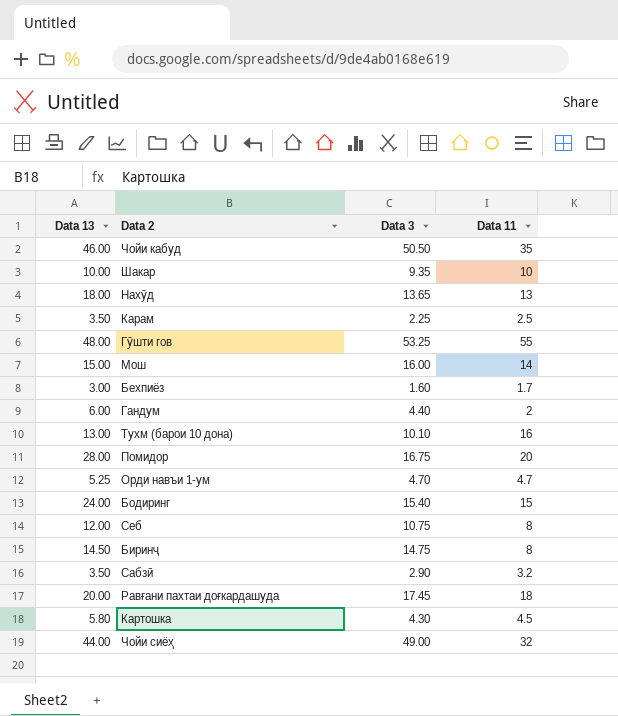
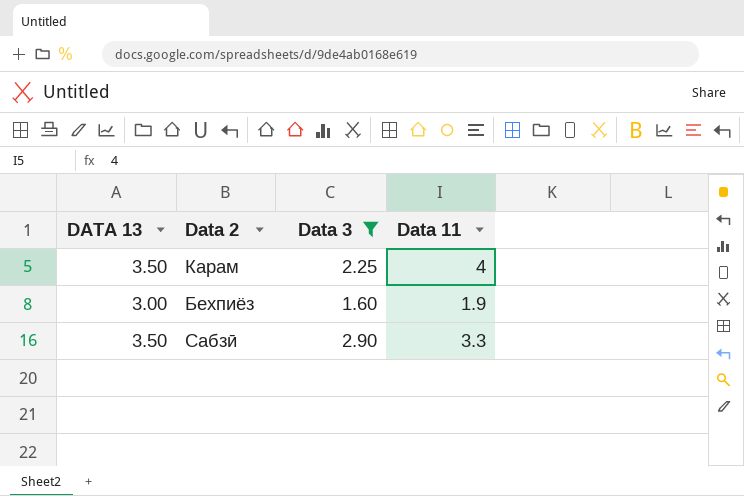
filter: none -> Data 3 <= 2.90
column name: Data 13 -> DATA 13
Карам | Data 11: 2.5 -> 4
Бехпиёз | Data 11: 1.7 -> 1.9
Сабзӣ | Data 11: 3.2 -> 3.3

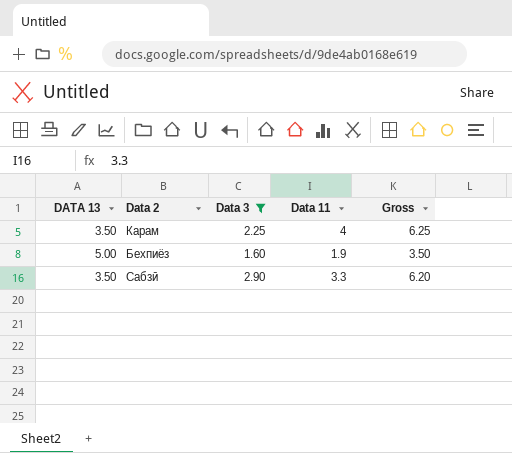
column Gross | formula: none -> [Data 3] + [Data 11]
Бехпиёз | DATA 13: 3.00 -> 5.00

